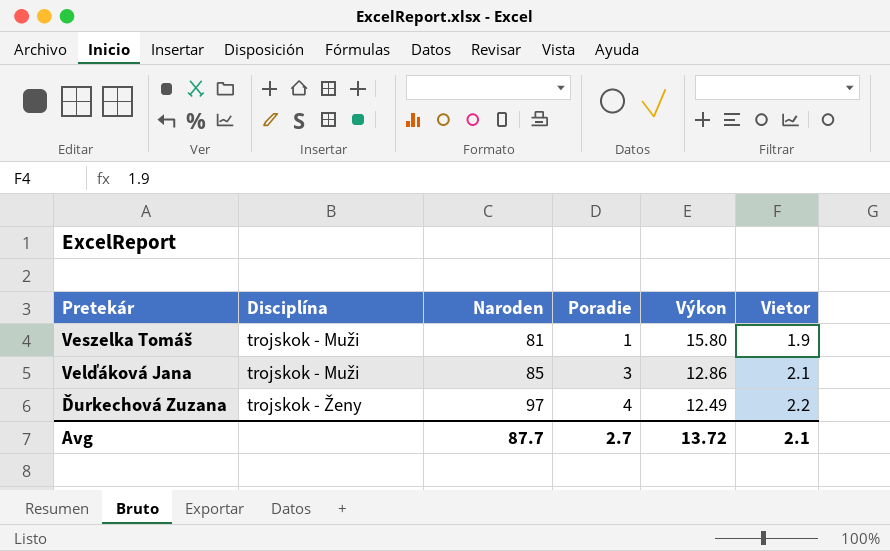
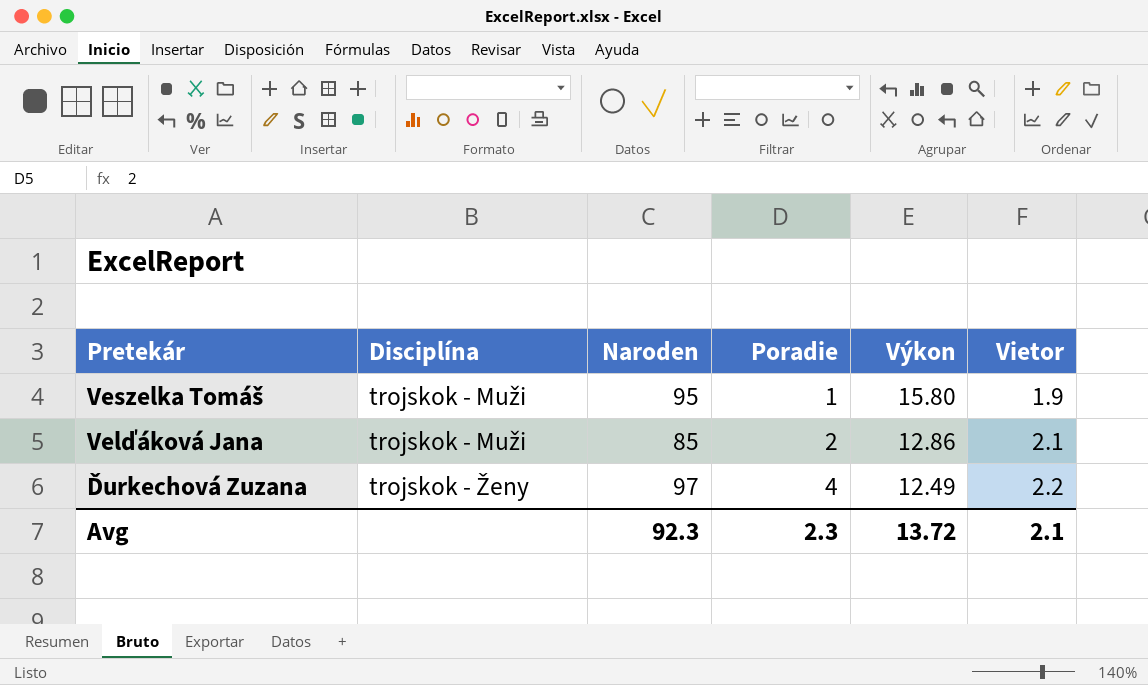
Veszelka Tomáš | Naroden: 81 -> 95
Velďáková Jana | Poradie: 3 -> 2
Avg | Naroden: 87.7 -> 92.3
Avg | Poradie: 2.7 -> 2.3

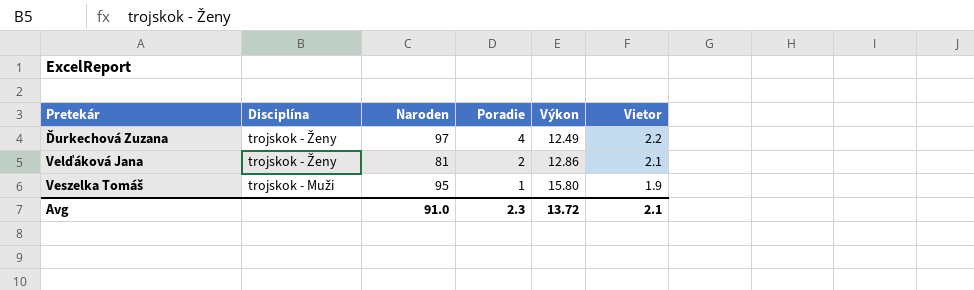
row order: Pretekár descending -> Pretekár ascending
Velďáková Jana | Disciplína: trojskok - Muži -> trojskok - Ženy
Velďáková Jana | Naroden: 85 -> 81
Avg | Naroden: 92.3 -> 91.0

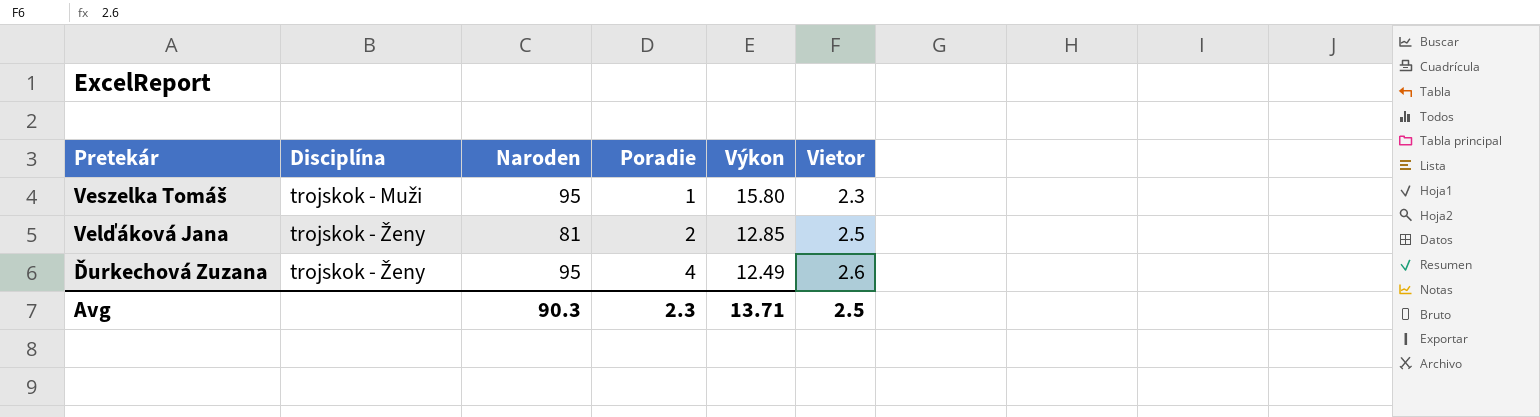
row order: Pretekár ascending -> Pretekár descending
Veszelka Tomáš | Vietor: 1.9 -> 2.3
Velďáková Jana | Výkon: 12.86 -> 12.85
Velďáková Jana | Vietor: 2.1 -> 2.5
Ďurkechová Zuzana | Naroden: 97 -> 95
Ďurkechová Zuzana | Vietor: 2.2 -> 2.6
Avg | Naroden: 91.0 -> 90.3
Avg | Výkon: 13.72 -> 13.71
Avg | Vietor: 2.1 -> 2.5

